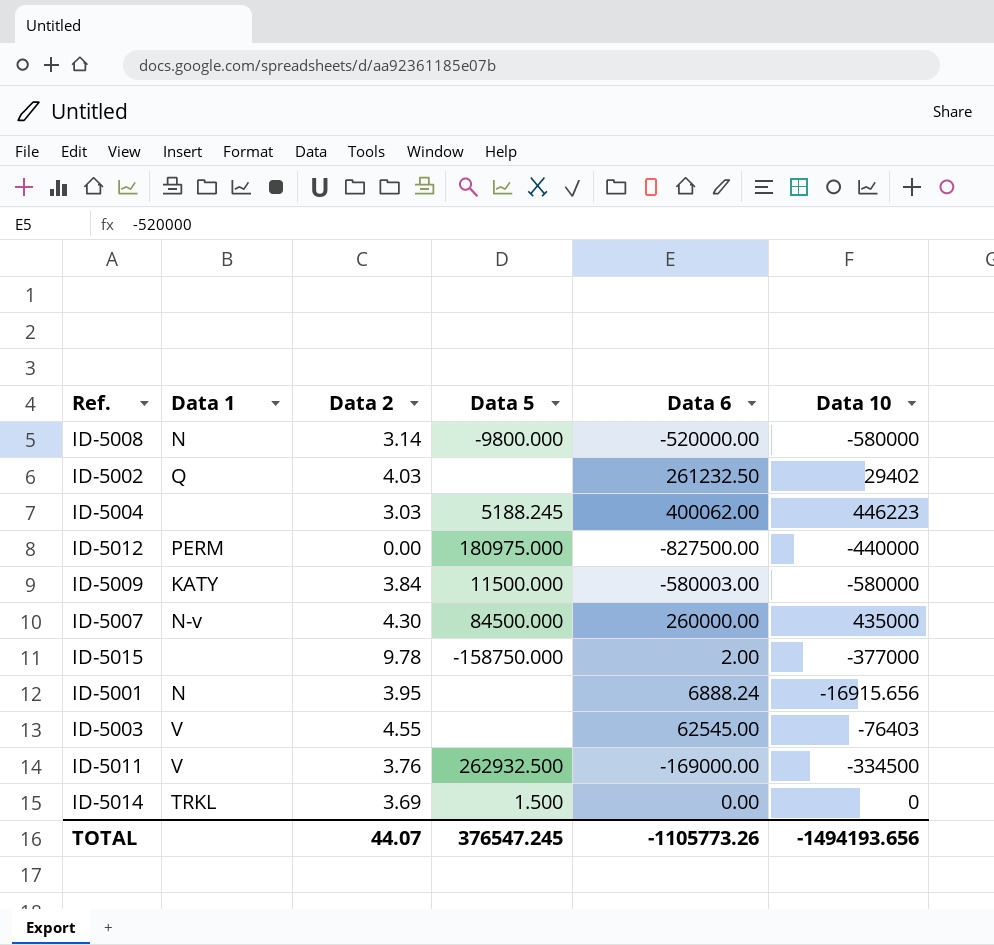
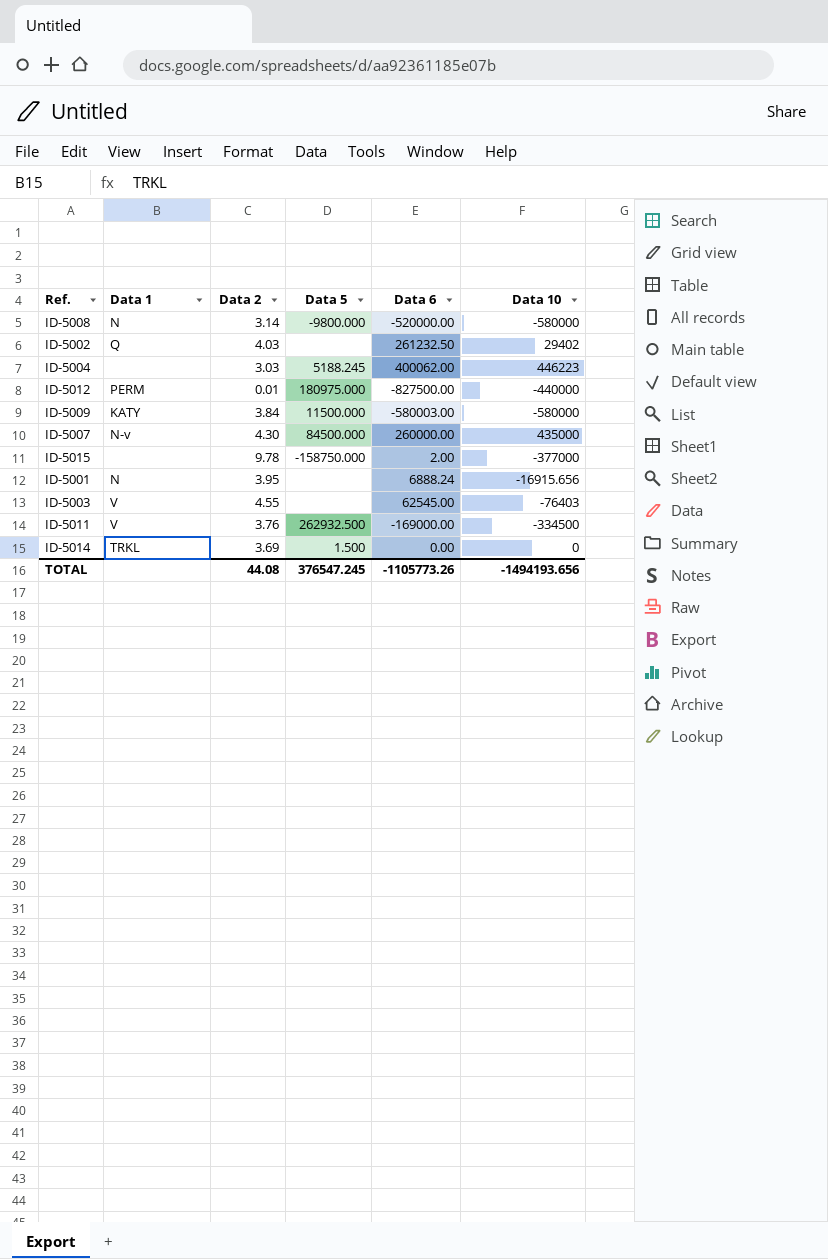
ID-5012 | Data 2: 0.00 -> 0.01
TOTAL | Data 2: 44.07 -> 44.08

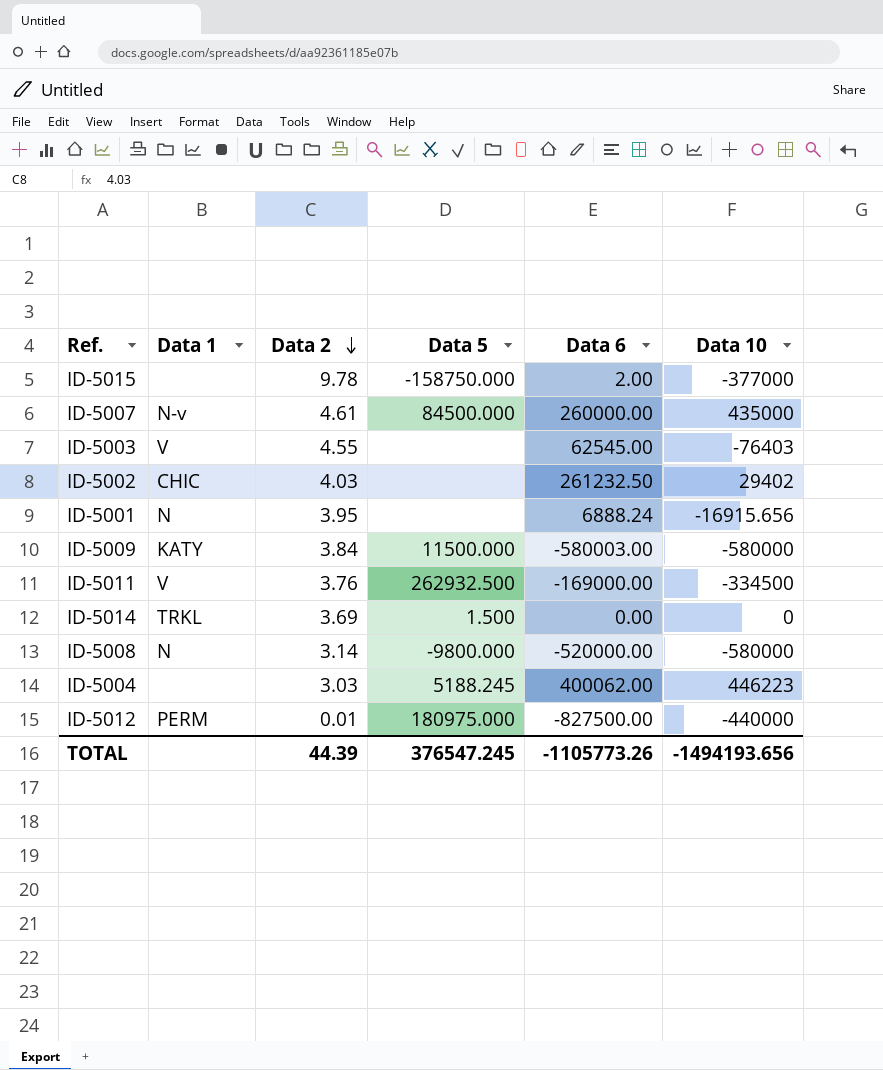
row order: none -> Data 2 descending
ID-5007 | Data 2: 4.30 -> 4.61
ID-5002 | Data 1: Q -> CHIC
TOTAL | Data 2: 44.08 -> 44.39

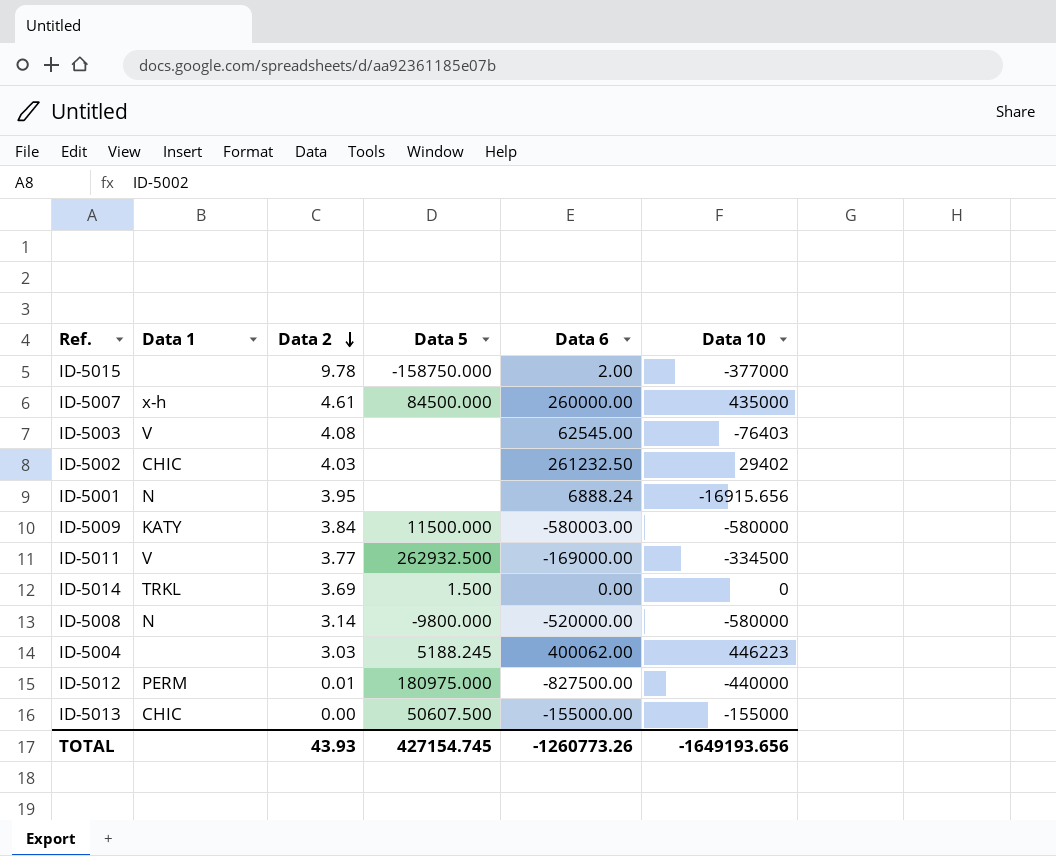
ID-5007 | Data 1: N-v -> x-h
ID-5003 | Data 2: 4.55 -> 4.08
ID-5011 | Data 2: 3.76 -> 3.77
row ID-5013: none -> CHIC | 0.00 | 50607.500 | -155000.00 | -155000
TOTAL | Data 2: 44.39 -> 43.93
TOTAL | Data 5: 376547.245 -> 427154.745
TOTAL | Data 6: -1105773.26 -> -1260773.26
TOTAL | Data 10: -1494193.656 -> -1649193.656

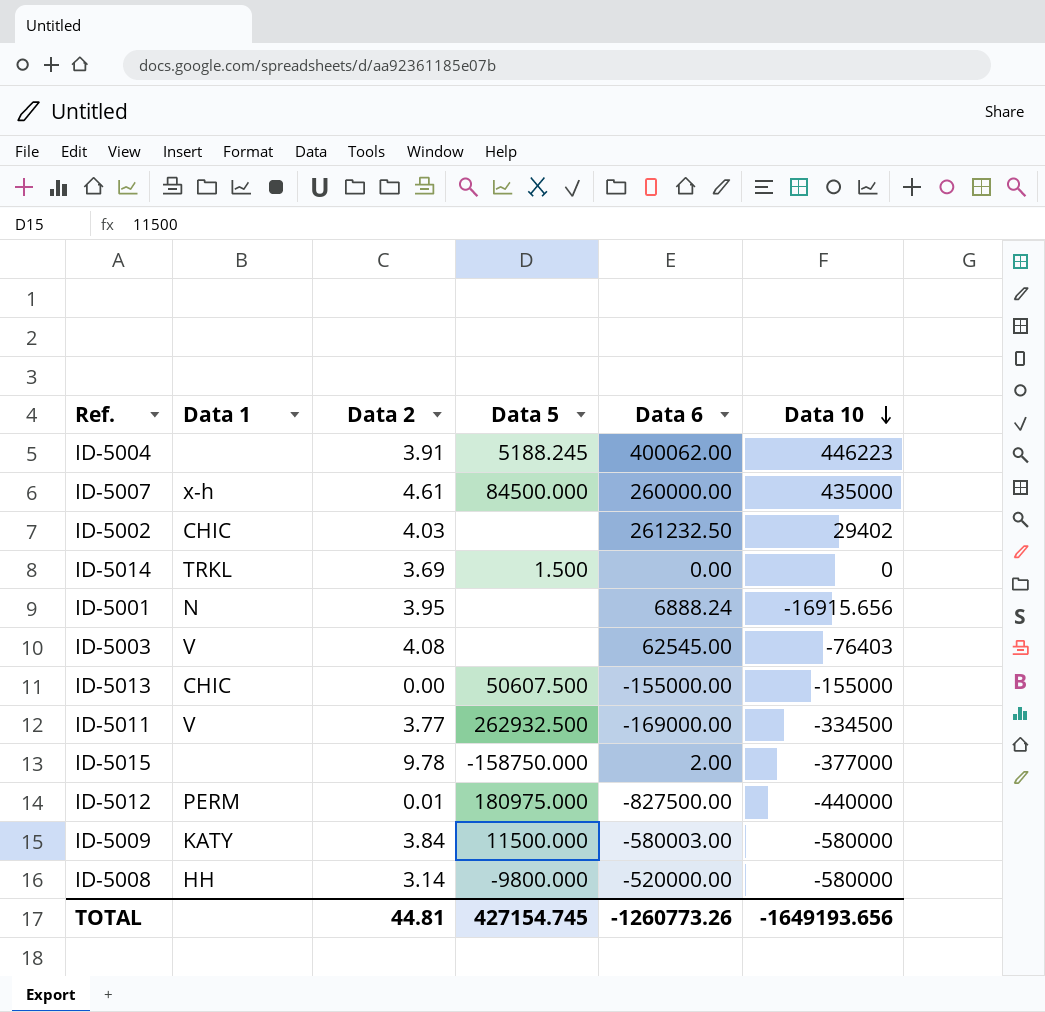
row order: Data 2 descending -> Data 10 descending
ID-5004 | Data 2: 3.03 -> 3.91
ID-5008 | Data 1: N -> HH
TOTAL | Data 2: 43.93 -> 44.81

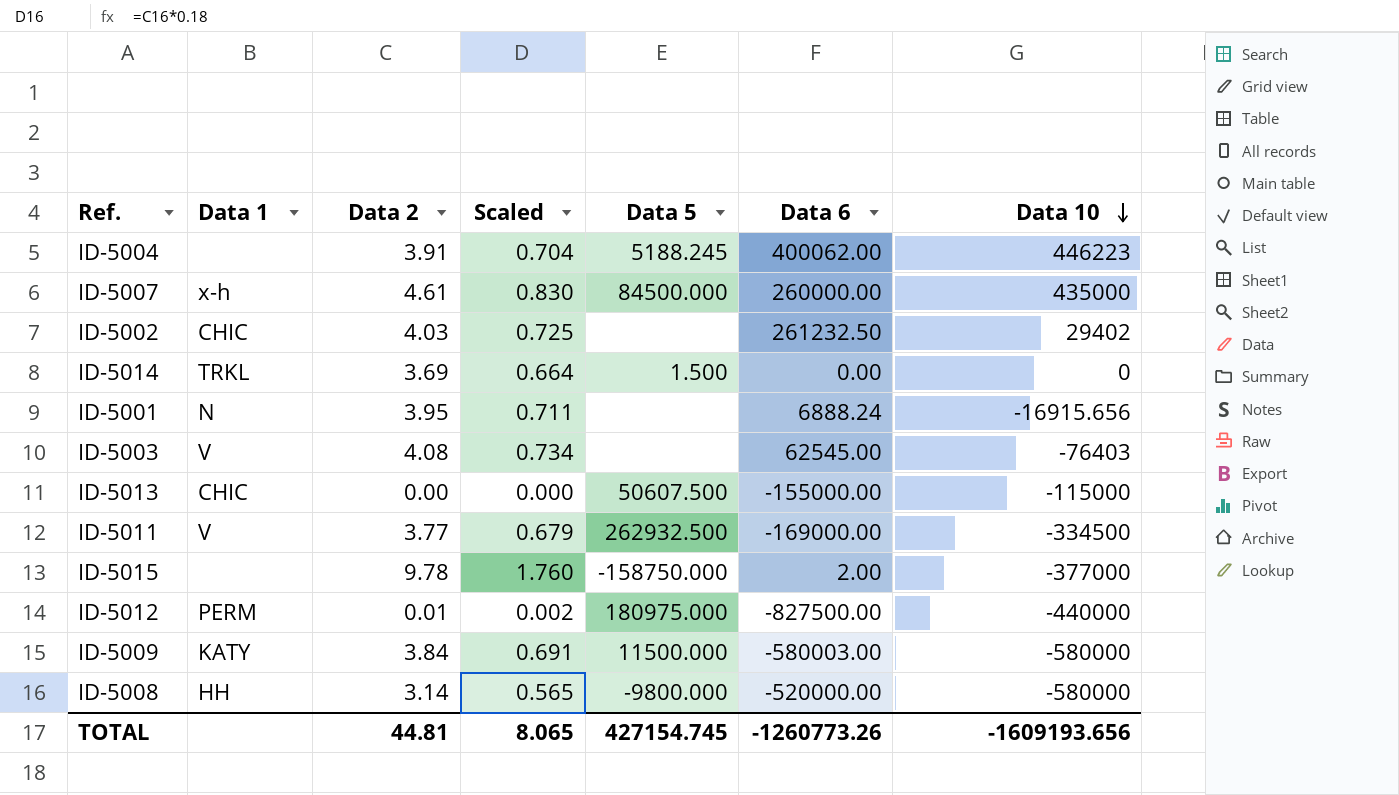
column Scaled | formula: none -> [Data 2] * 0.18
ID-5013 | Data 10: -155000 -> -115000
TOTAL | Data 10: -1649193.656 -> -1609193.656

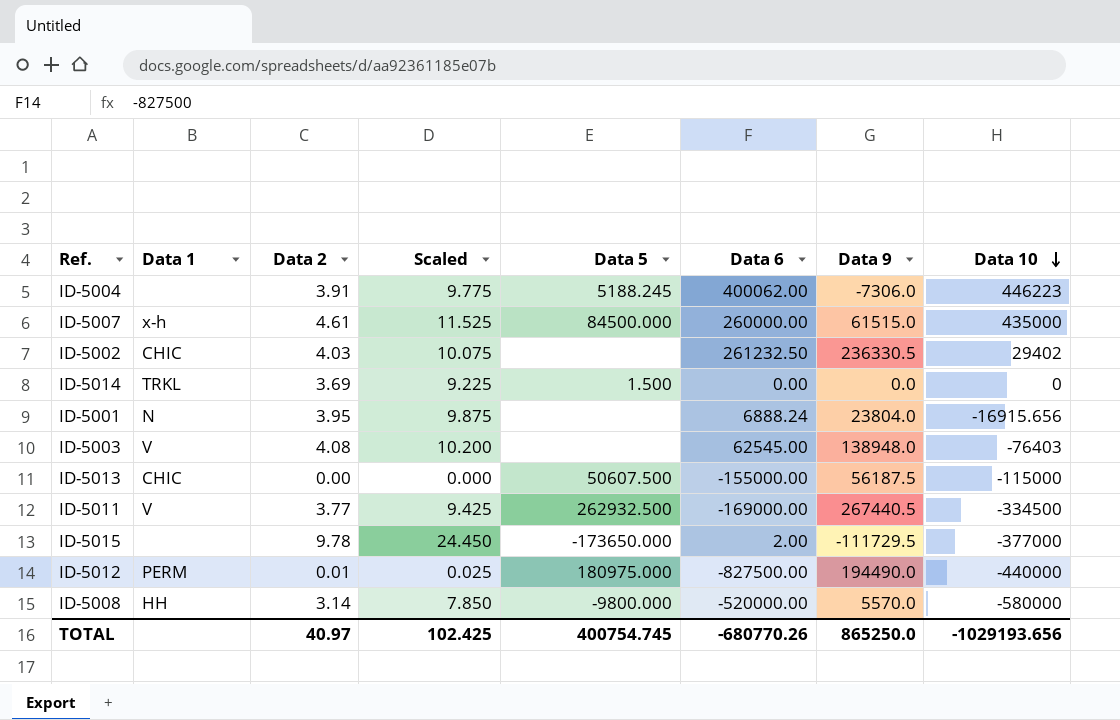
column Scaled | formula: [Data 2] * 0.18 -> [Data 2] * 2.5
column Data 9 | position: none -> 7
row ID-5009: KATY | 3.84 | 0.691 | 11500.000 | -580003.00 | -580000 -> none
ID-5015 | Data 5: -158750.000 -> -173650.000
TOTAL | Data 2: 44.81 -> 40.97
TOTAL | Scaled: 8.065 -> 102.425
TOTAL | Data 5: 427154.745 -> 400754.745
TOTAL | Data 6: -1260773.26 -> -680770.26
TOTAL | Data 10: -1609193.656 -> -1029193.656

